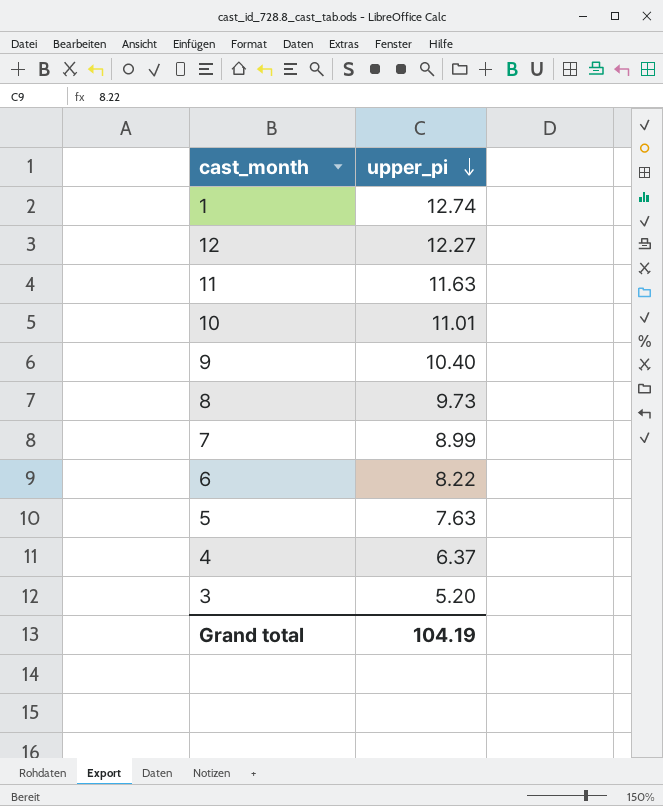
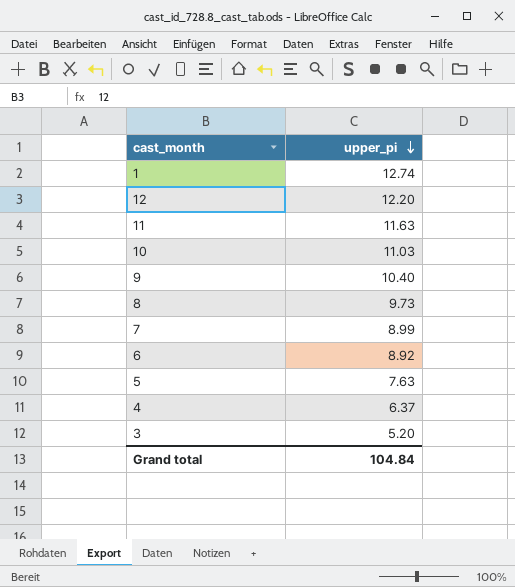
12 | upper_pi: 12.27 -> 12.20
10 | upper_pi: 11.01 -> 11.03
6 | upper_pi: 8.22 -> 8.92
Grand total | upper_pi: 104.19 -> 104.84

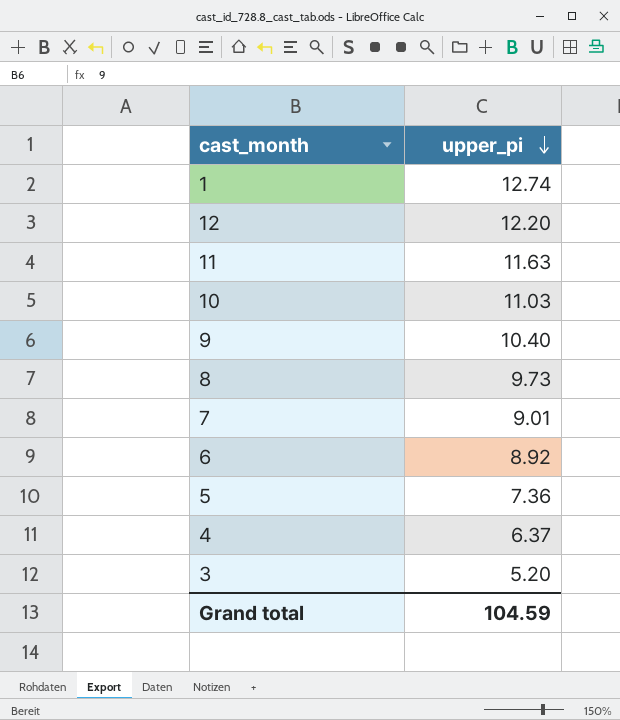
7 | upper_pi: 8.99 -> 9.01
5 | upper_pi: 7.63 -> 7.36
Grand total | upper_pi: 104.84 -> 104.59

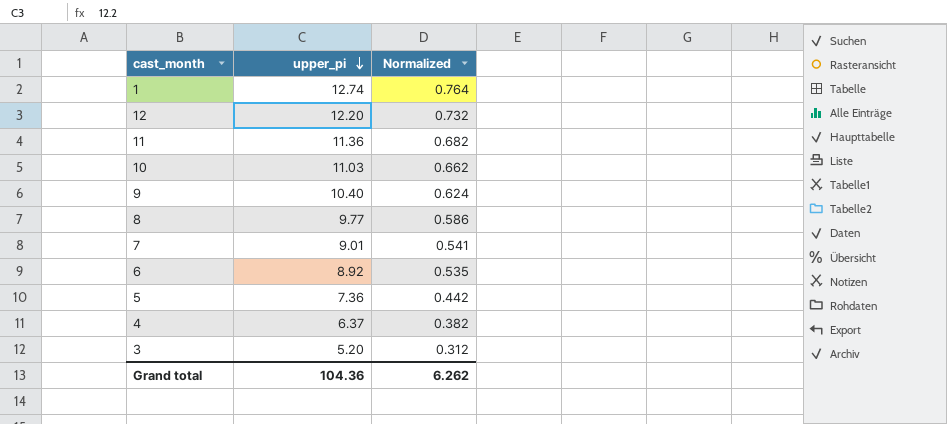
column Normalized | formula: none -> [upper_pi] * 0.06
11 | upper_pi: 11.63 -> 11.36
8 | upper_pi: 9.73 -> 9.77
Grand total | upper_pi: 104.59 -> 104.36

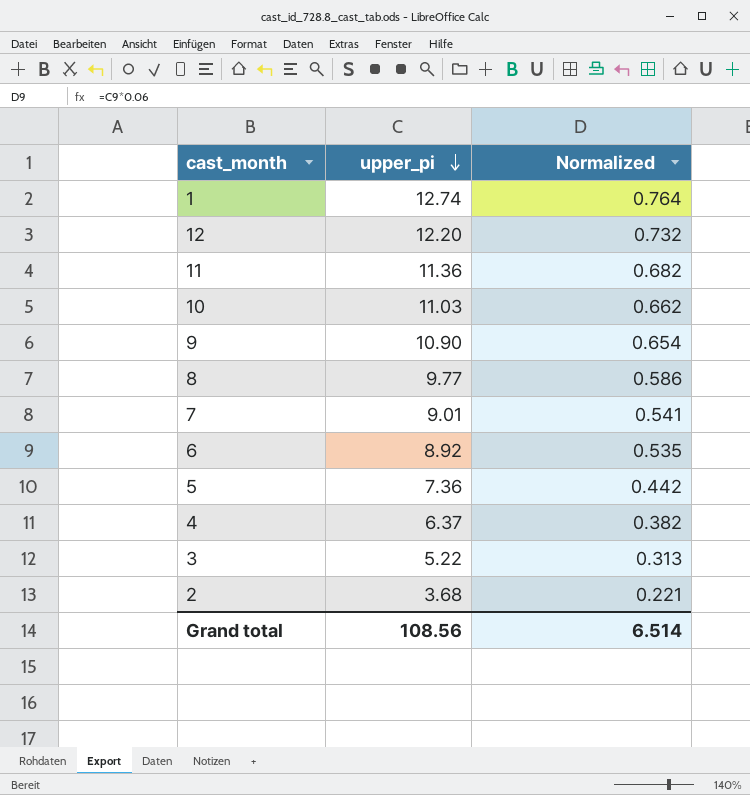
9 | upper_pi: 10.40 -> 10.90
9 | Normalized: 0.624 -> 0.654
3 | upper_pi: 5.20 -> 5.22
3 | Normalized: 0.312 -> 0.313
row 2: none -> 3.68 | 0.221
Grand total | upper_pi: 104.36 -> 108.56
Grand total | Normalized: 6.262 -> 6.514

